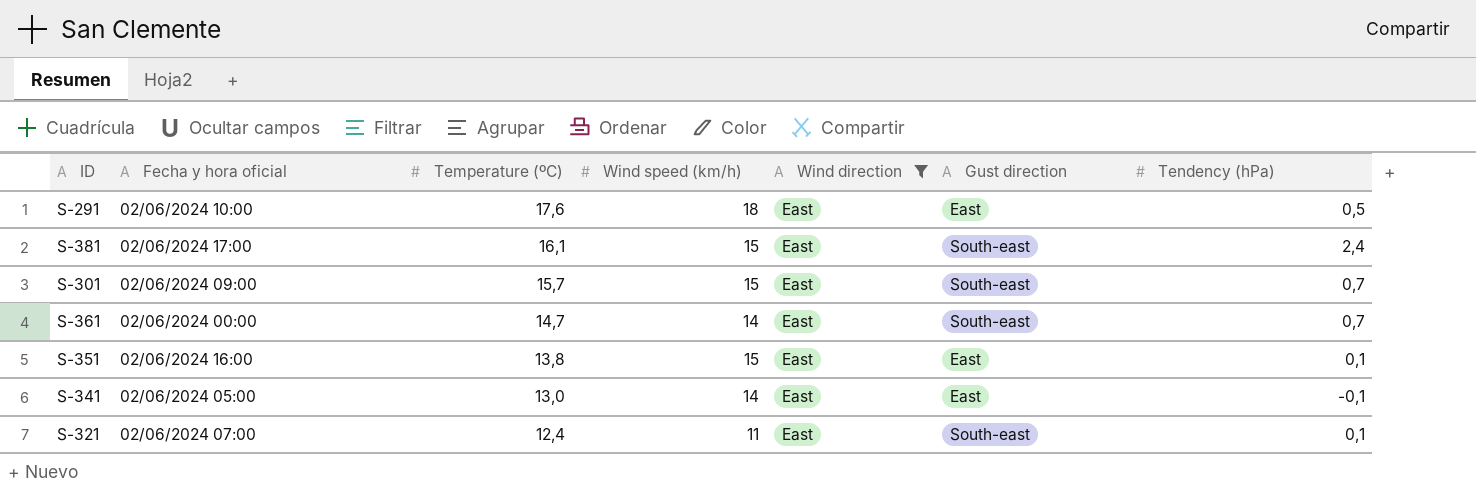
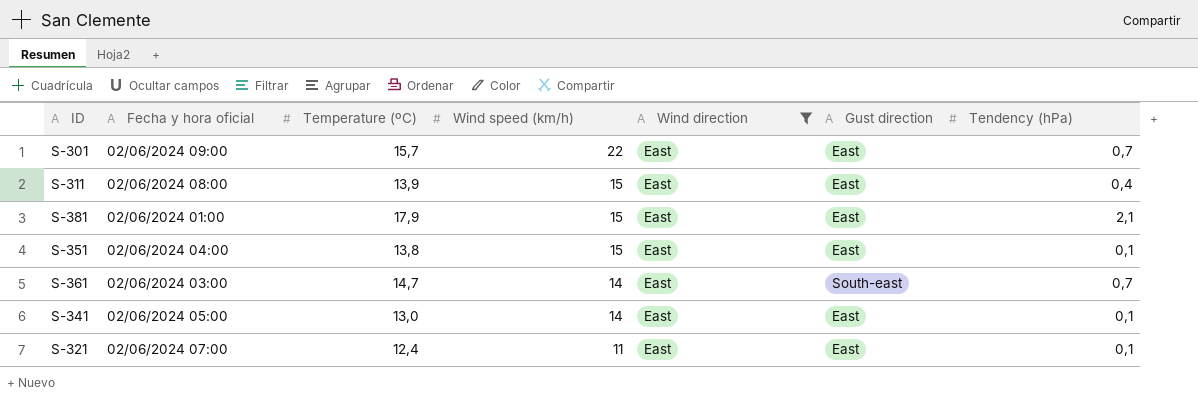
row order: Temperature (ºC) descending -> Wind speed (km/h) descending
row S-291: 02/06/2024 10:00 | 17,6 | 18 | East | East | 0,5 -> none
S-301 | Wind speed (km/h): 15 -> 22
S-301 | Gust direction: South-east -> East
row S-311: none -> 02/06/2024 08:00 | 13,9 | 15 | East | East | 0,4
S-381 | Fecha y hora oficial: 02/06/2024 17:00 -> 02/06/2024 01:00
S-381 | Temperature (ºC): 16,1 -> 17,9
S-381 | Gust direction: South-east -> East
S-381 | Tendency (hPa): 2,4 -> 2,1
S-351 | Fecha y hora oficial: 02/06/2024 16:00 -> 02/06/2024 04:00
S-361 | Fecha y hora oficial: 02/06/2024 00:00 -> 02/06/2024 03:00
S-341 | Tendency (hPa): -0,1 -> 0,1
S-321 | Gust direction: South-east -> East

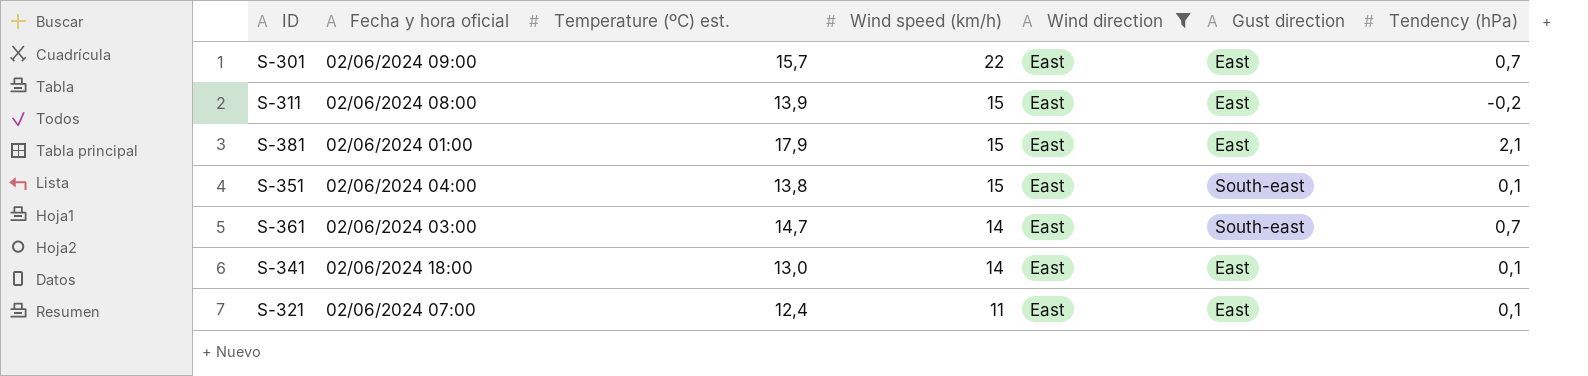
column name: Temperature (ºC) -> Temperature (ºC) est.
S-311 | Tendency (hPa): 0,4 -> -0,2
S-351 | Gust direction: East -> South-east
S-341 | Fecha y hora oficial: 02/06/2024 05:00 -> 02/06/2024 18:00

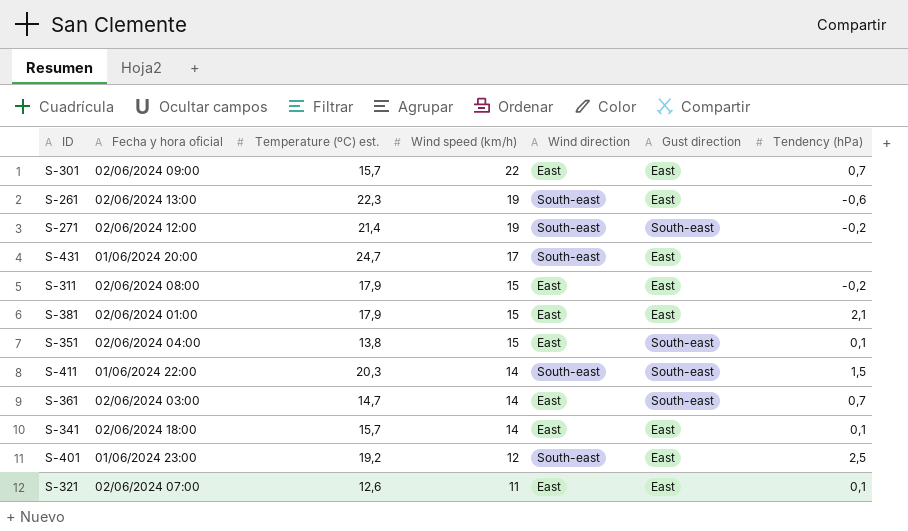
filter: Wind direction = East -> none
S-311 | Temperature (ºC) est.: 13,9 -> 17,9
S-341 | Temperature (ºC) est.: 13,0 -> 15,7
S-321 | Temperature (ºC) est.: 12,4 -> 12,6

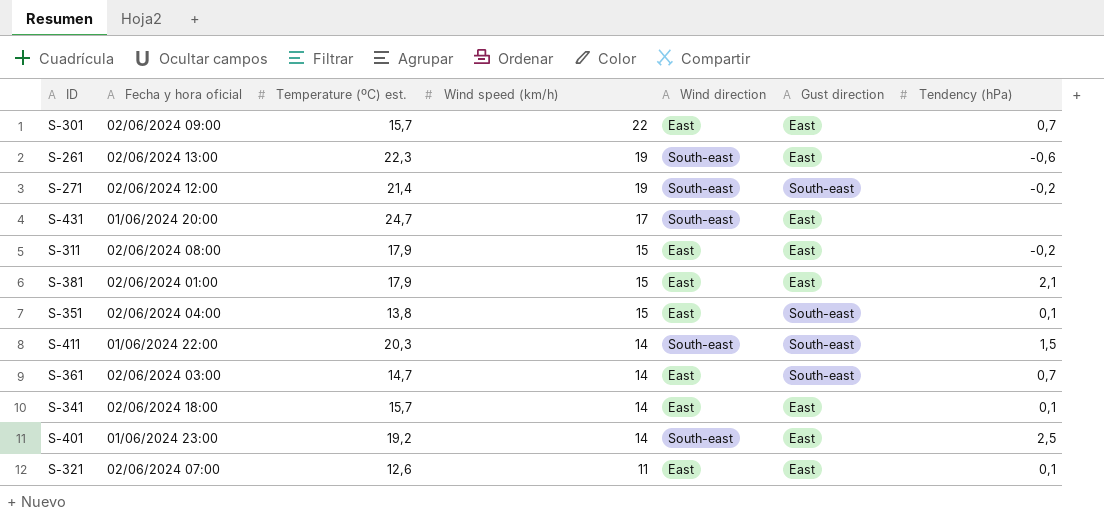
S-401 | Wind speed (km/h): 12 -> 14

